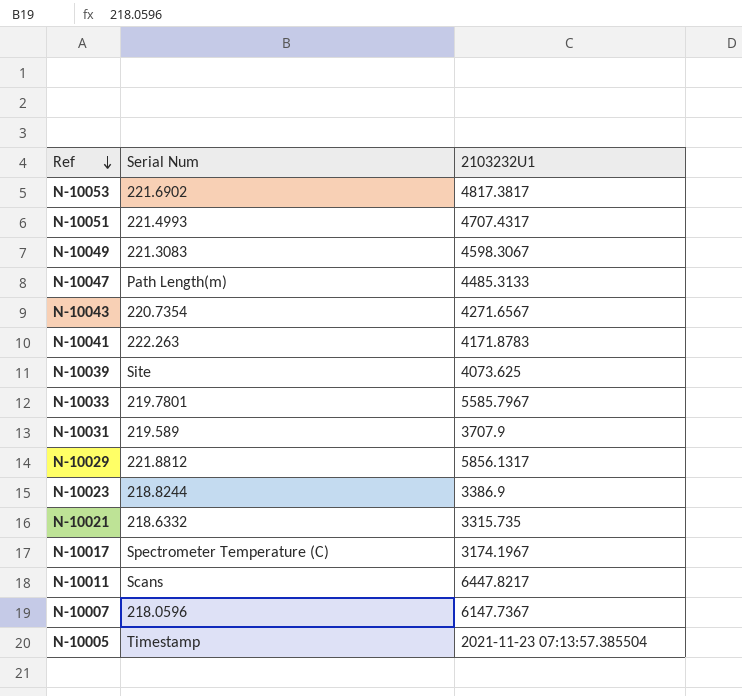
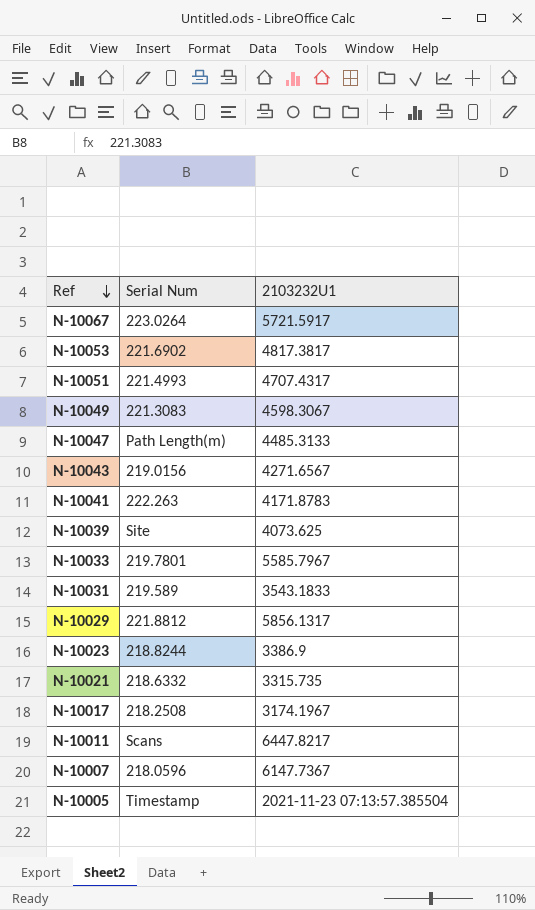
row N-10067: none -> 223.0264 | 5721.5917
N-10043 | Serial Num: 220.7354 -> 219.0156
N-10031 | 2103232U1: 3707.9 -> 3543.1833
N-10017 | Serial Num: Spectrometer Temperature (C) -> 218.2508

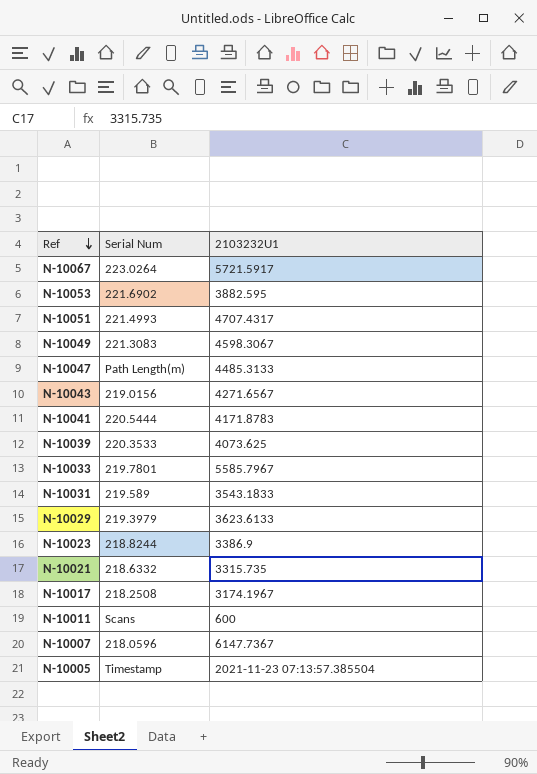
N-10053 | 2103232U1: 4817.3817 -> 3882.595
N-10041 | Serial Num: 222.263 -> 220.5444
N-10039 | Serial Num: Site -> 220.3533
N-10029 | Serial Num: 221.8812 -> 219.3979
N-10029 | 2103232U1: 5856.1317 -> 3623.6133
N-10011 | 2103232U1: 6447.8217 -> 600

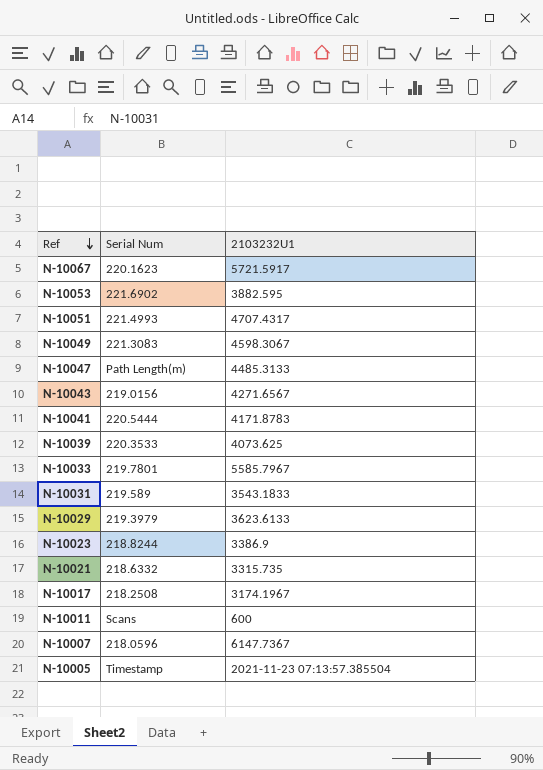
N-10067 | Serial Num: 223.0264 -> 220.1623

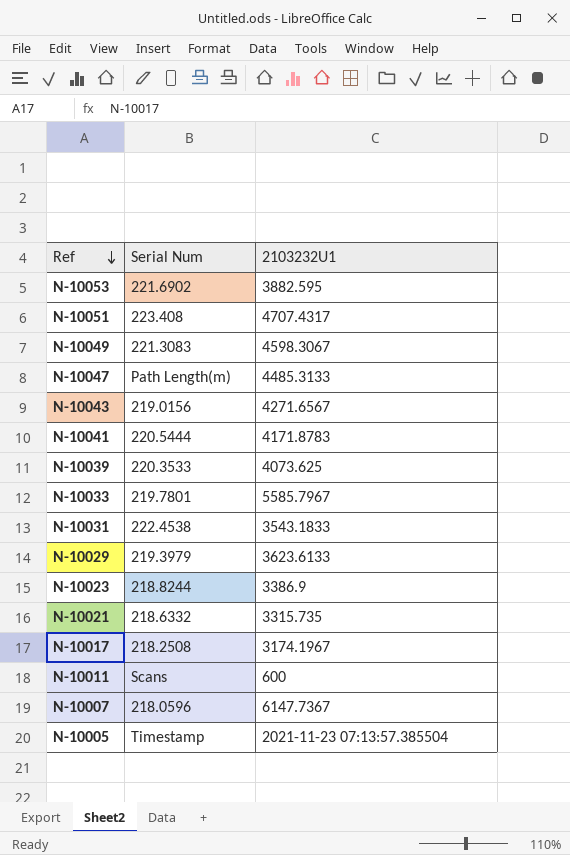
row N-10067: 220.1623 | 5721.5917 -> none
N-10051 | Serial Num: 221.4993 -> 223.408
N-10031 | Serial Num: 219.589 -> 222.4538

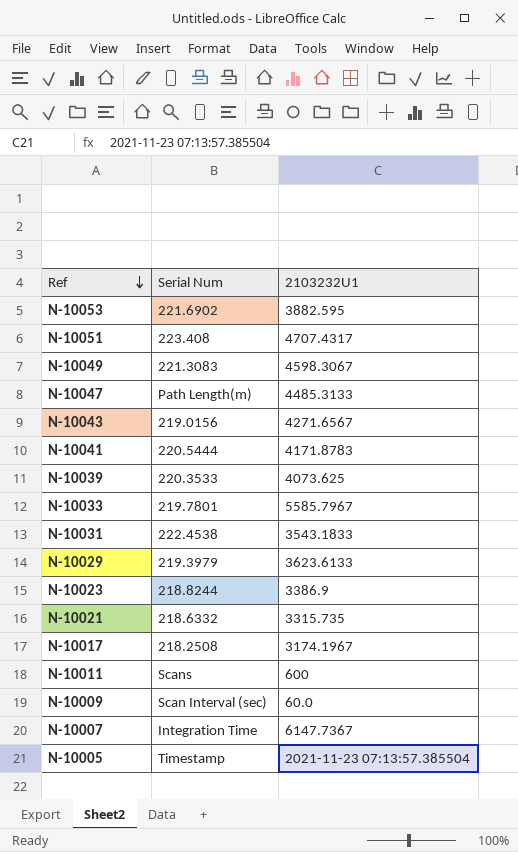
row N-10009: none -> Scan Interval (sec) | 60.0
N-10007 | Serial Num: 218.0596 -> Integration Time

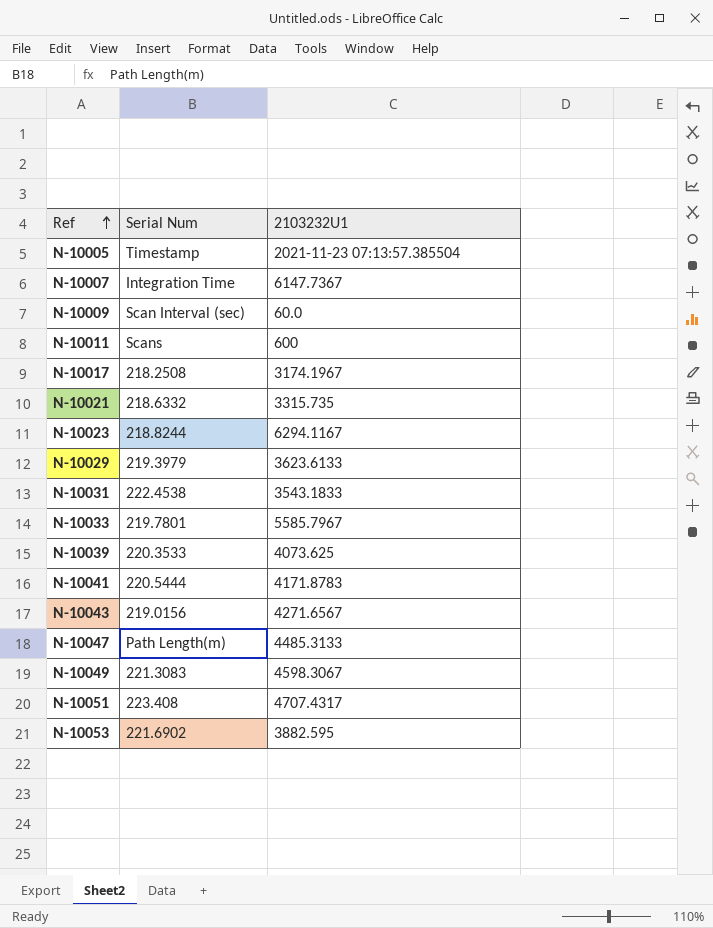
row order: Ref descending -> Ref ascending
N-10023 | 2103232U1: 3386.9 -> 6294.1167

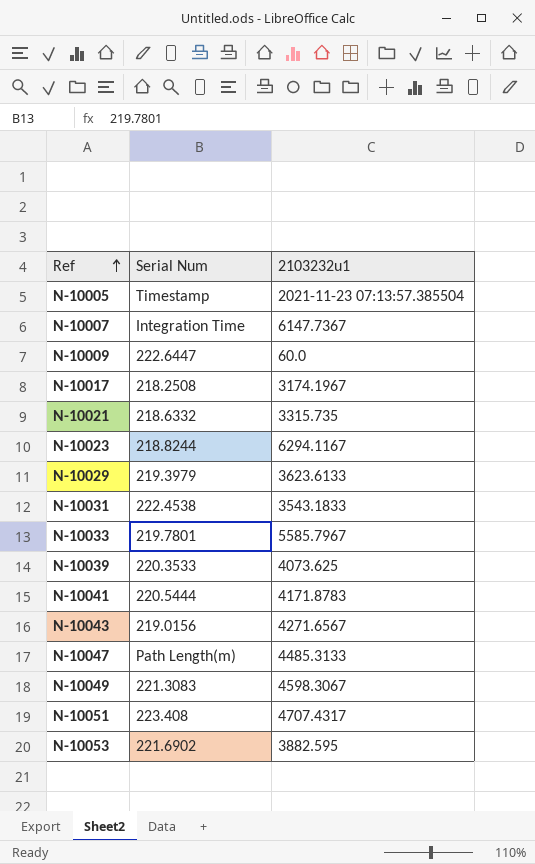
column name: 2103232U1 -> 2103232u1
row N-10011: Scans | 600 -> none
N-10009 | Serial Num: Scan Interval (sec) -> 222.6447

